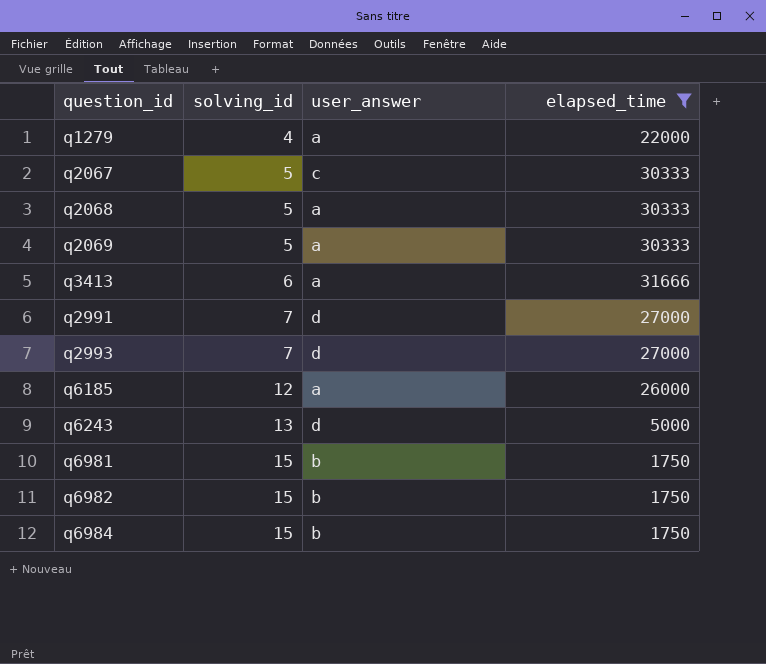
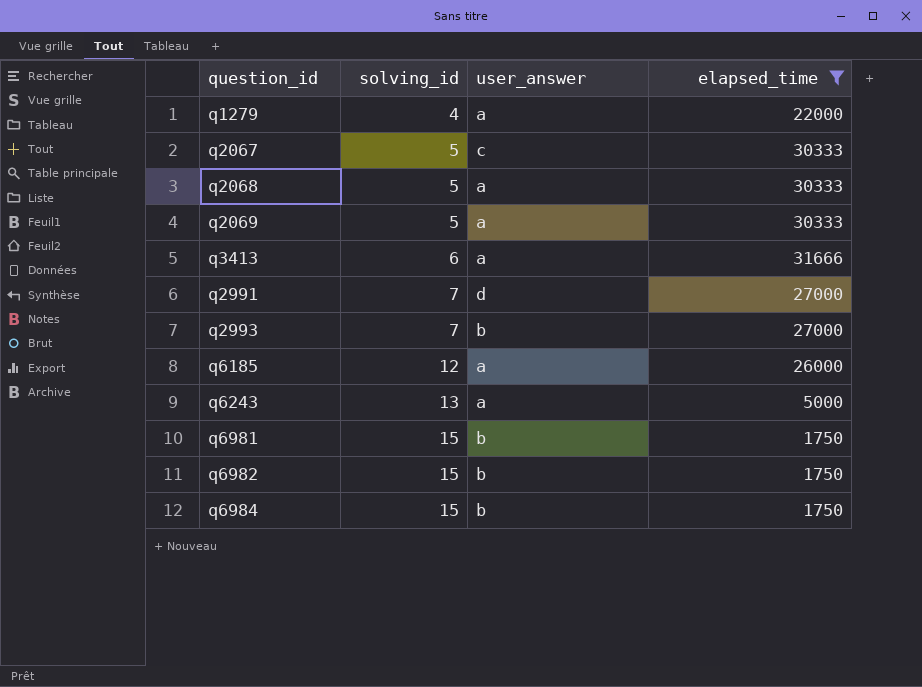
q2993 | user_answer: d -> b
q6243 | user_answer: d -> a

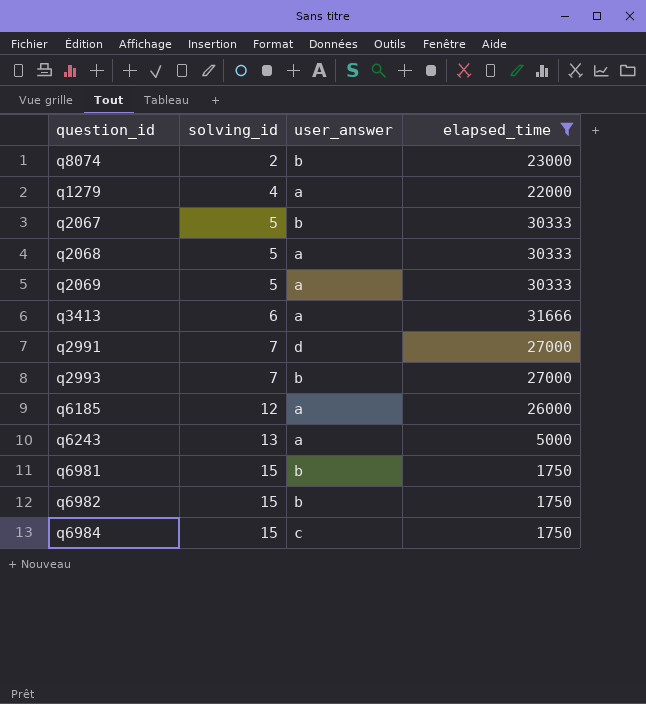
row q8074: none -> 2 | b | 23000
q2067 | user_answer: c -> b
q6984 | user_answer: b -> c

